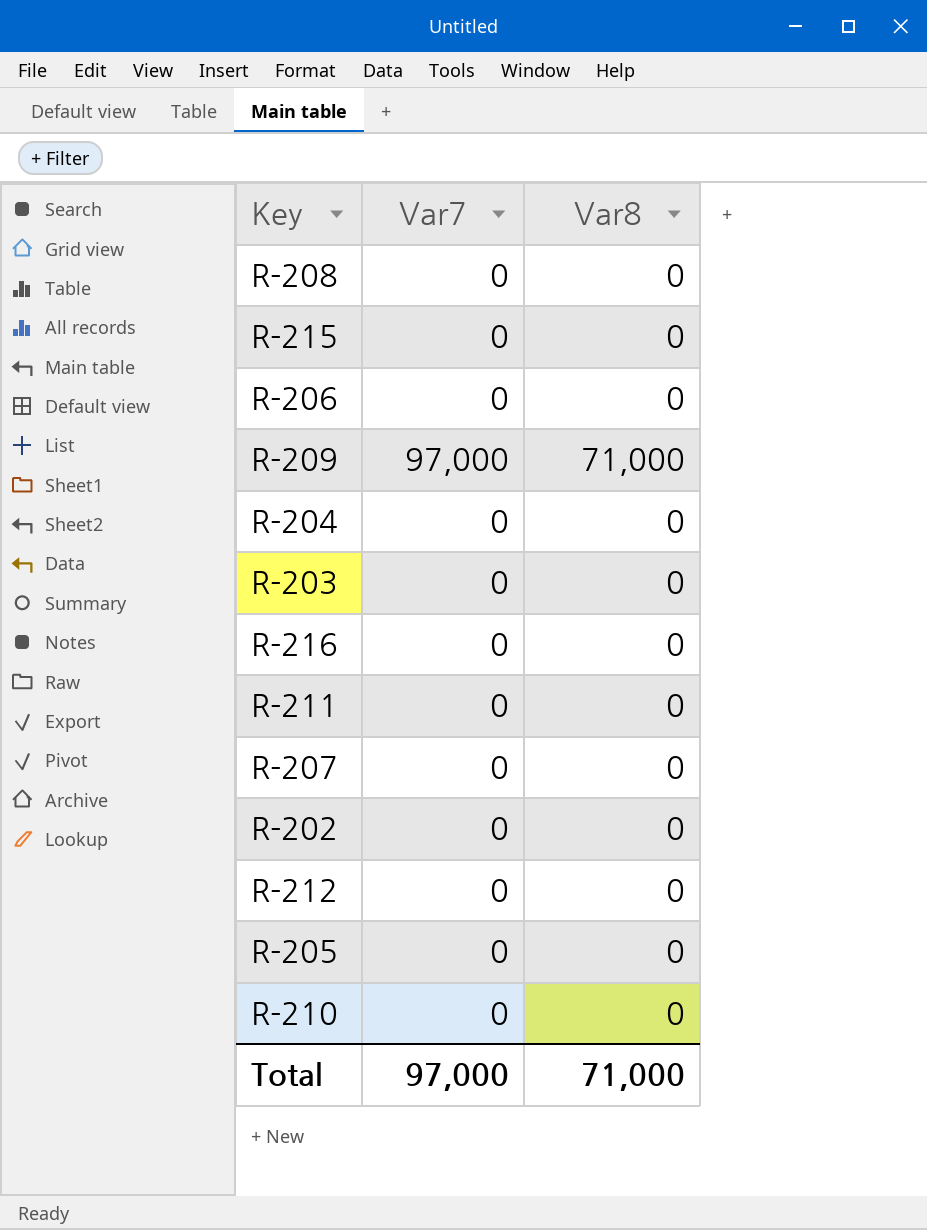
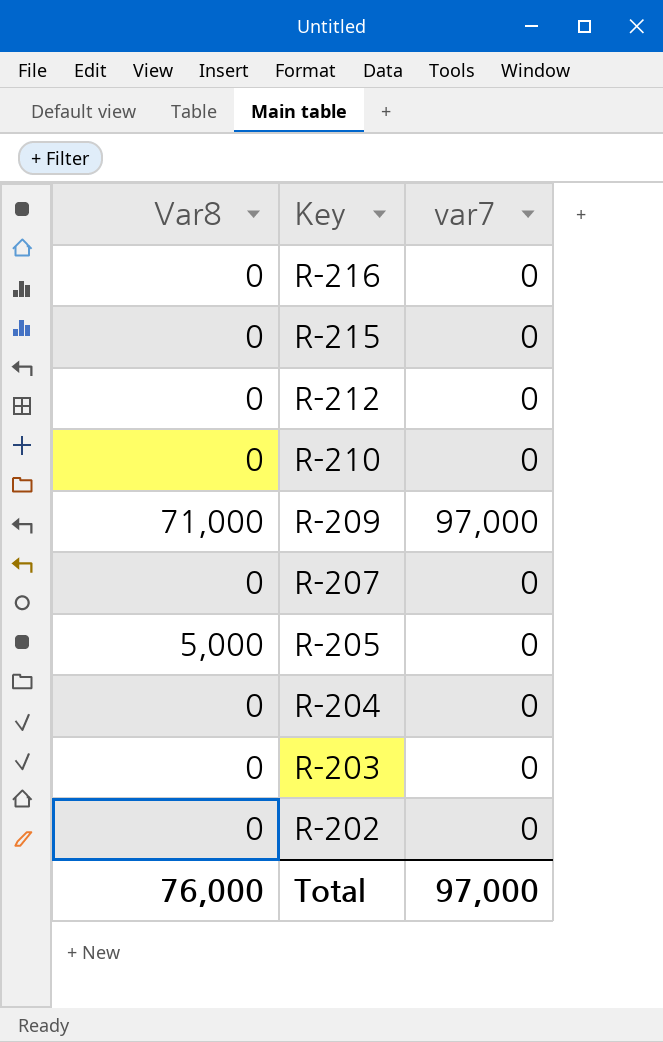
row order: none -> Key descending
column Var8 | position: 3 -> 1
column name: Var7 -> var7
row R-208: 0 | 0 -> none
row R-206: 0 | 0 -> none
row R-211: 0 | 0 -> none
R-205 | Var8: 0 -> 5,000
Total | Var8: 71,000 -> 76,000

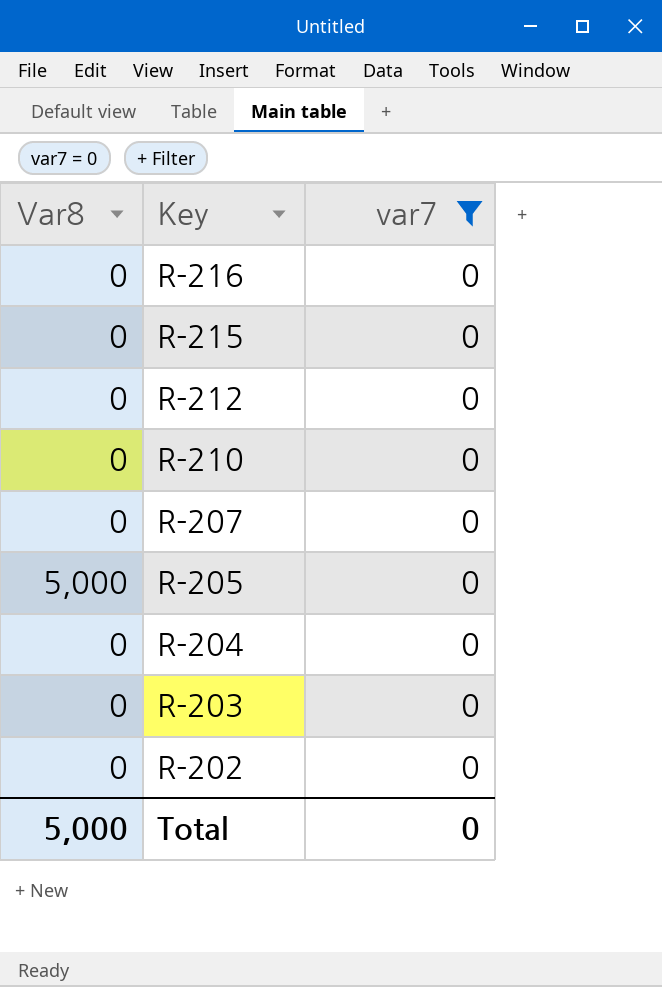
filter: none -> var7 = 0
Total | Var8: 76,000 -> 5,000
Total | var7: 97,000 -> 0

